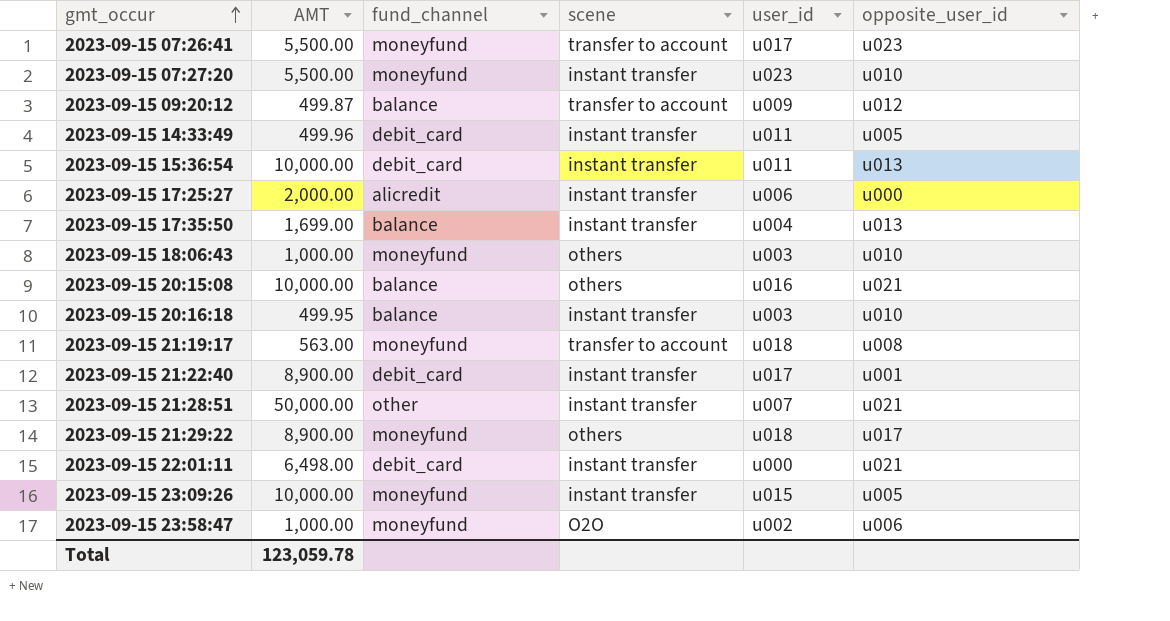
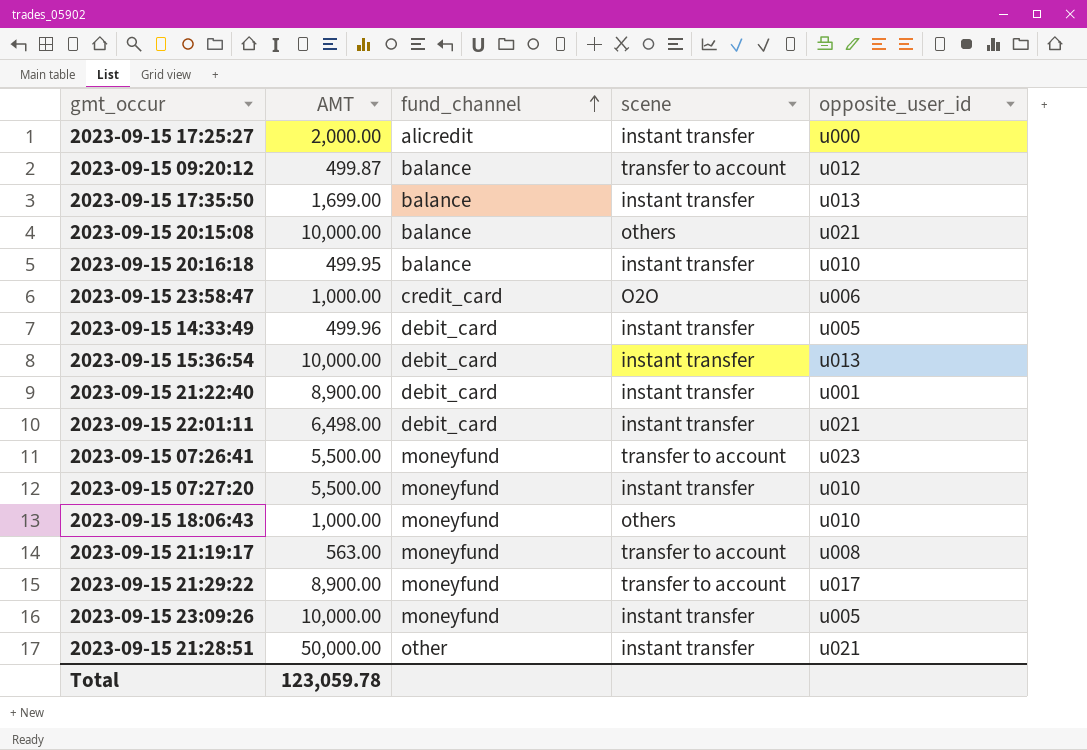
row order: gmt_occur ascending -> fund_channel ascending
column user_id | position: 5 -> none
2023-09-15 23:58:47 | fund_channel: moneyfund -> credit_card
2023-09-15 21:29:22 | scene: others -> transfer to account

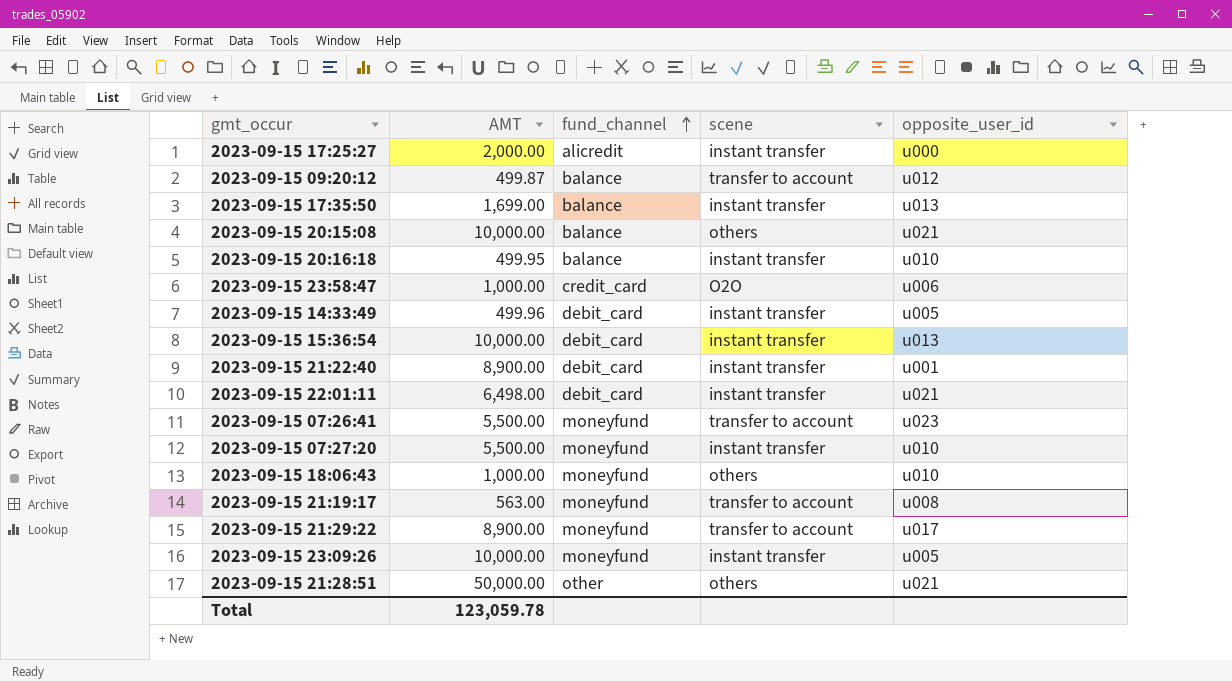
2023-09-15 21:28:51 | scene: instant transfer -> others

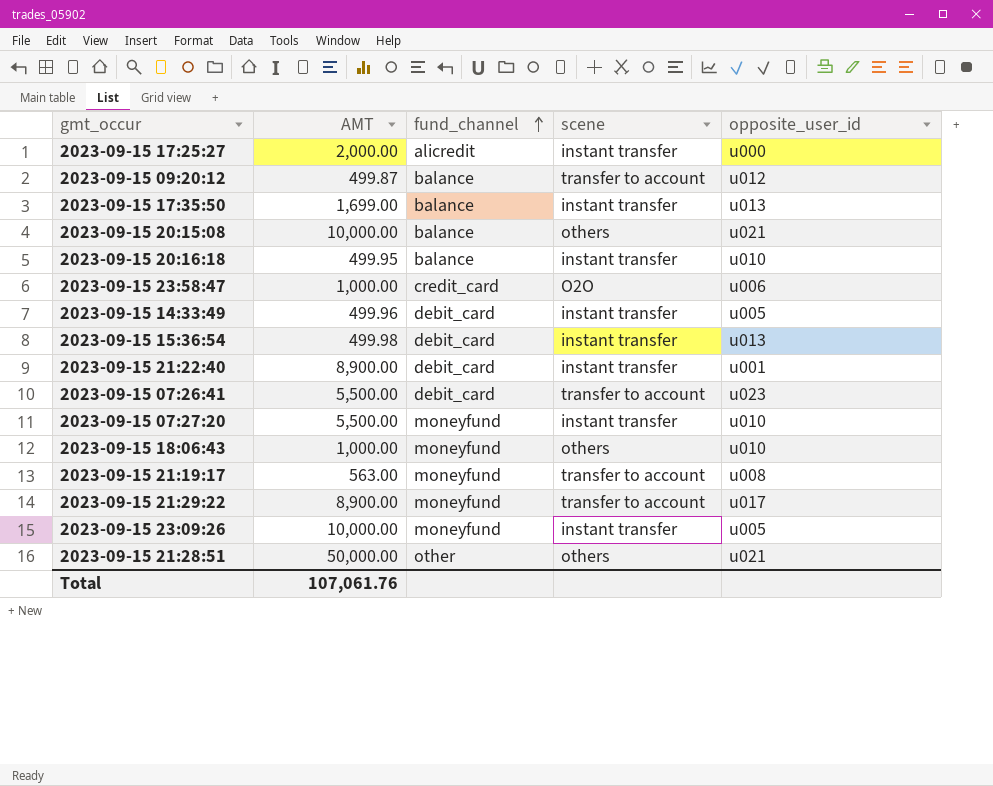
row 2023-09-15 22:01:11: 6,498.00 | debit_card | instant transfer | u021 -> none
2023-09-15 15:36:54 | AMT: 10,000.00 -> 499.98
2023-09-15 07:26:41 | fund_channel: moneyfund -> debit_card
Total | AMT: 123,059.78 -> 107,061.76

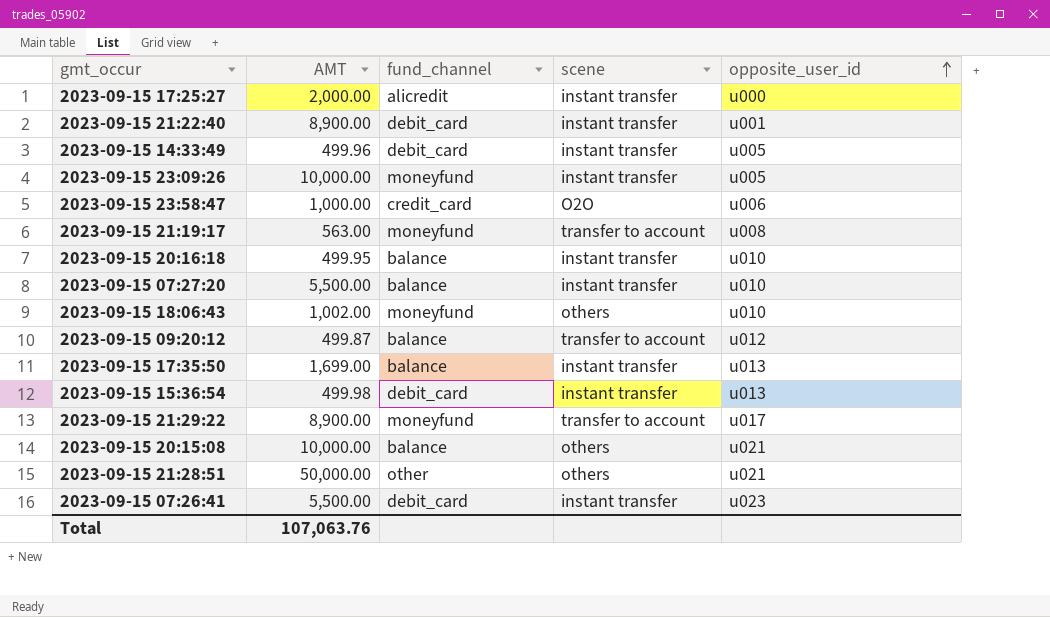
row order: fund_channel ascending -> opposite_user_id ascending
2023-09-15 07:27:20 | fund_channel: moneyfund -> balance
2023-09-15 18:06:43 | AMT: 1,000.00 -> 1,002.00
2023-09-15 07:26:41 | scene: transfer to account -> instant transfer
Total | AMT: 107,061.76 -> 107,063.76

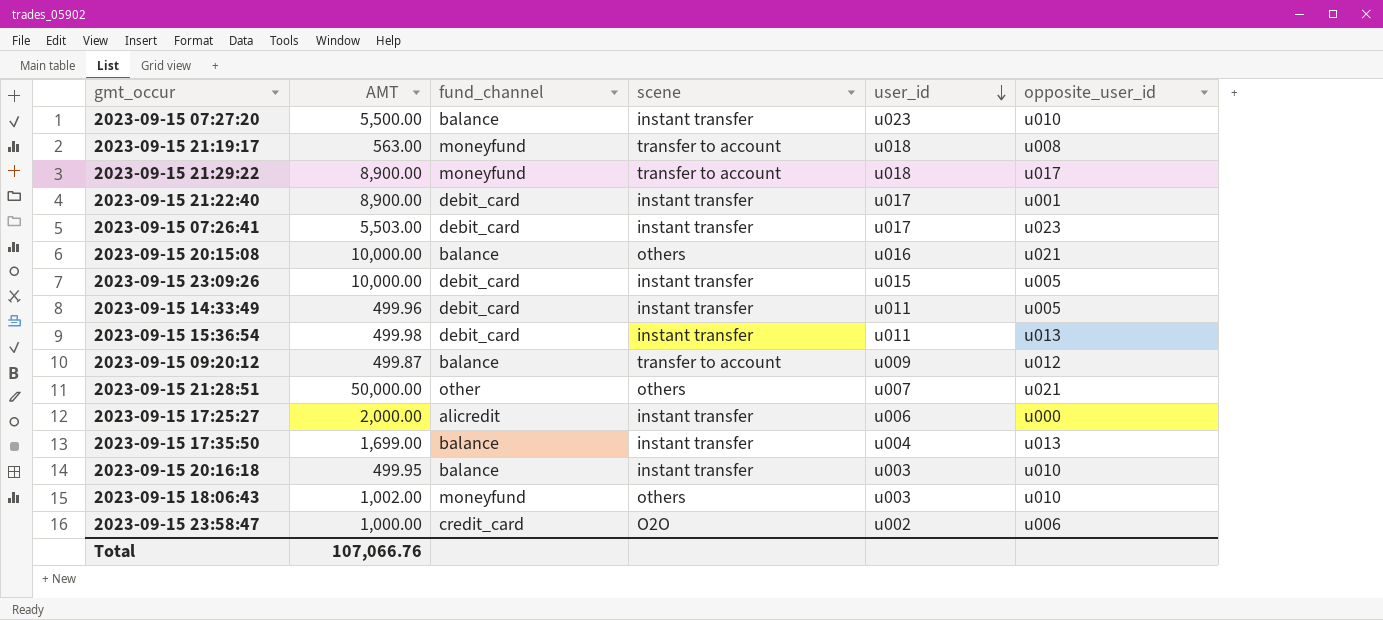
row order: opposite_user_id ascending -> user_id descending
column user_id | position: none -> 5
2023-09-15 07:26:41 | AMT: 5,500.00 -> 5,503.00
2023-09-15 23:09:26 | fund_channel: moneyfund -> debit_card
Total | AMT: 107,063.76 -> 107,066.76

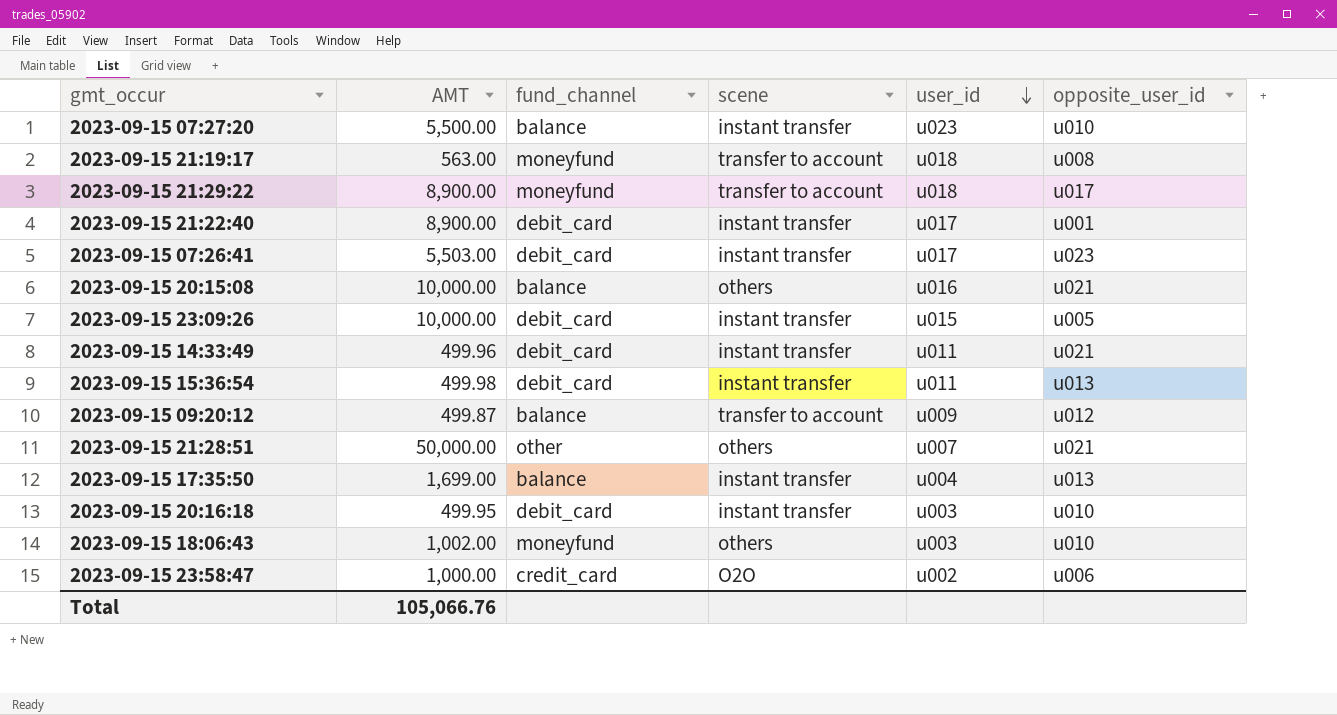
row 2023-09-15 17:25:27: 2,000.00 | alicredit | instant transfer | u006 | u000 -> none
2023-09-15 14:33:49 | opposite_user_id: u005 -> u021
2023-09-15 20:16:18 | fund_channel: balance -> debit_card
Total | AMT: 107,066.76 -> 105,066.76

